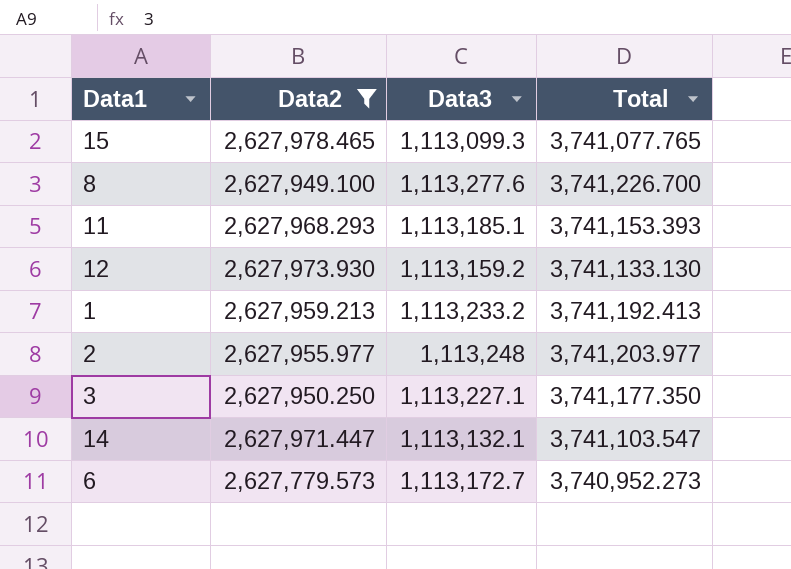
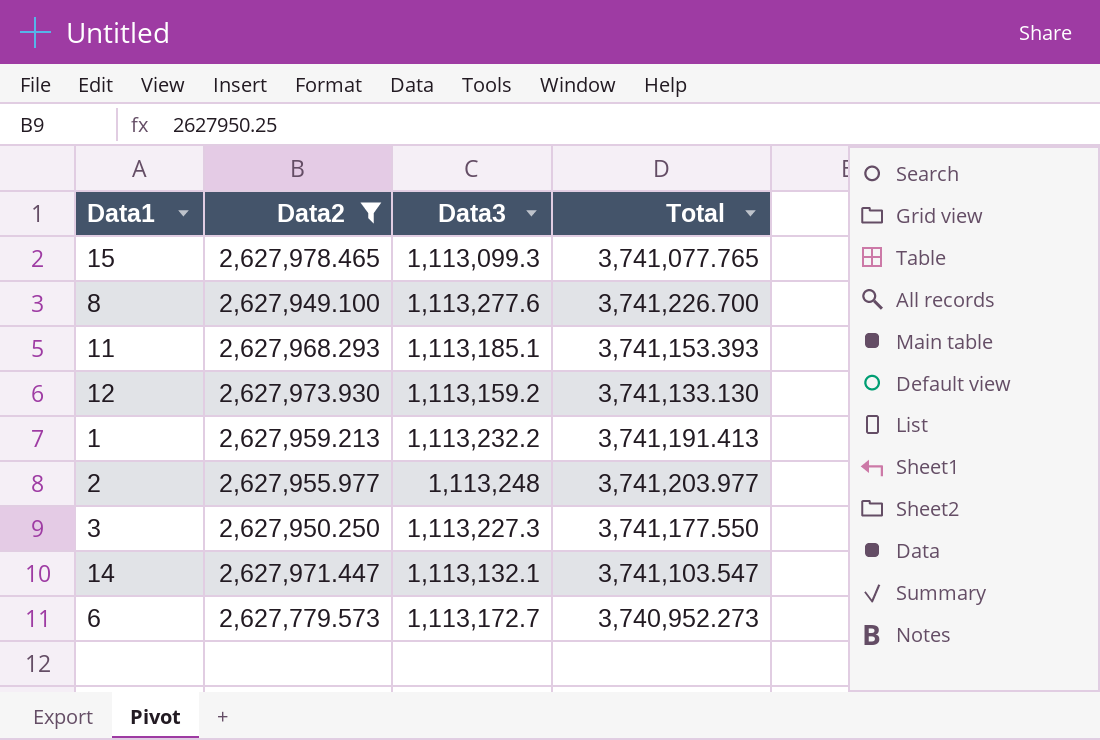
1 | Data3: 1,113,233.2 -> 1,113,232.2
1 | Total: 3,741,192.413 -> 3,741,191.413
3 | Data3: 1,113,227.1 -> 1,113,227.3
3 | Total: 3,741,177.350 -> 3,741,177.550

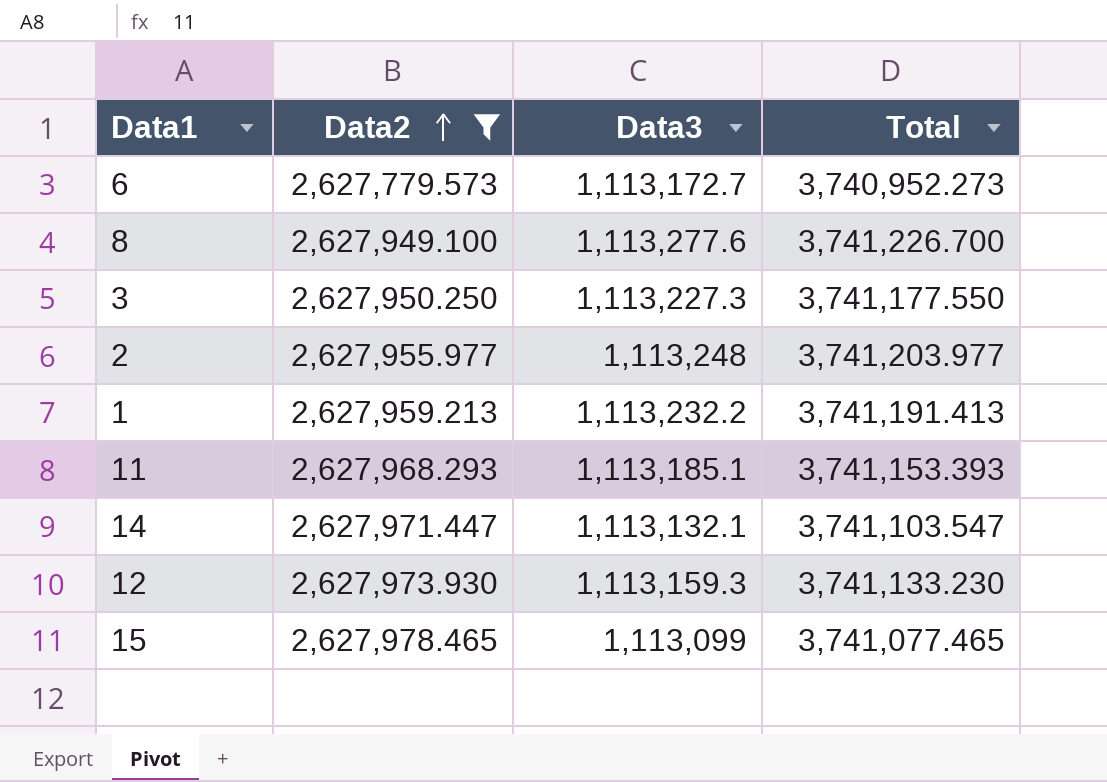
row order: none -> Data2 ascending
12 | Data3: 1,113,159.2 -> 1,113,159.3
12 | Total: 3,741,133.130 -> 3,741,133.230
15 | Data3: 1,113,099.3 -> 1,113,099
15 | Total: 3,741,077.765 -> 3,741,077.465

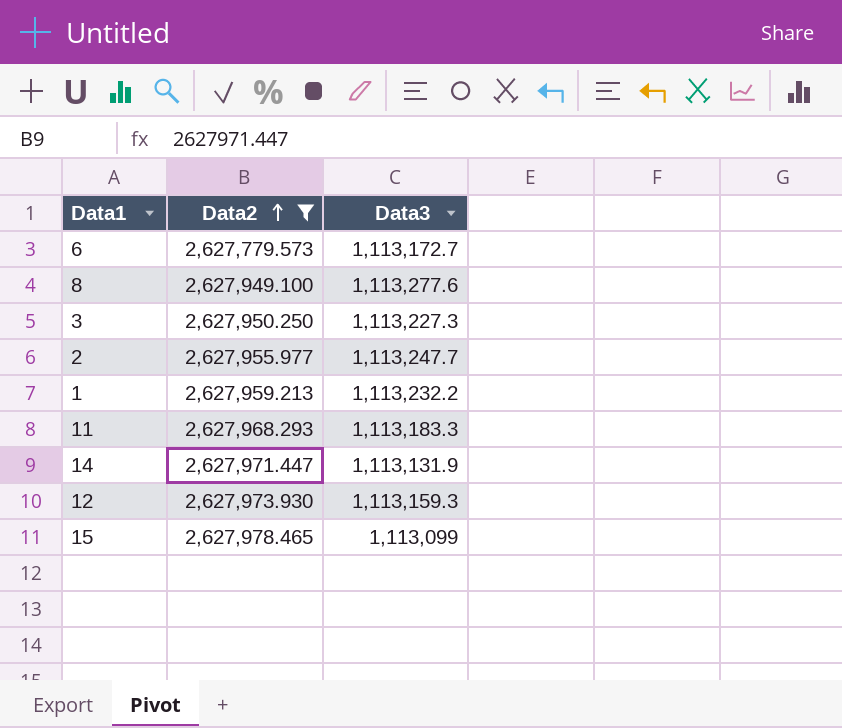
column Total | formula: [Data2] + [Data3] -> none
2 | Data3: 1,113,248 -> 1,113,247.7
11 | Data3: 1,113,185.1 -> 1,113,183.3
14 | Data3: 1,113,132.1 -> 1,113,131.9

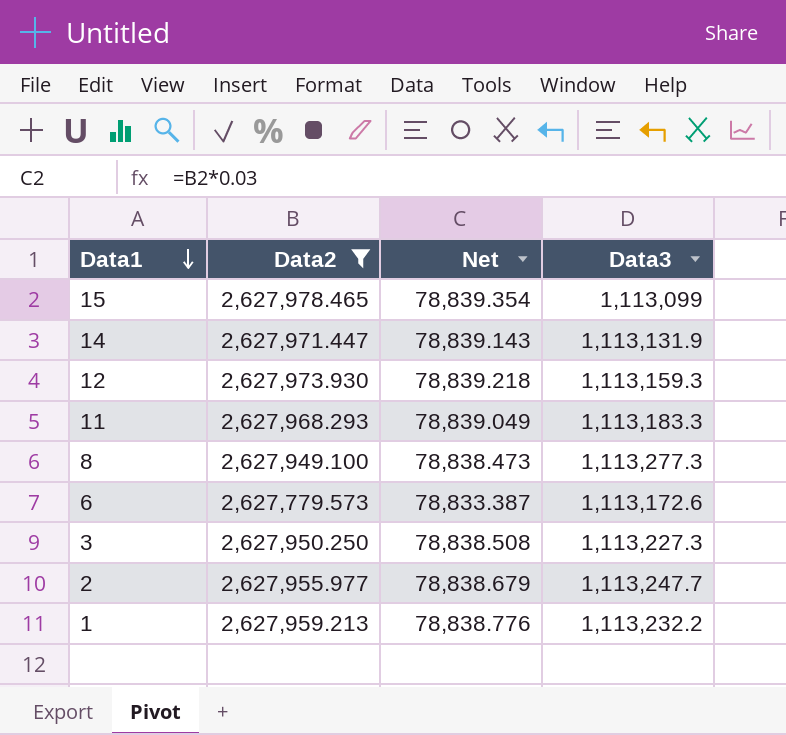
row order: Data2 ascending -> Data1 descending
column Net | formula: none -> [Data2] * 0.03
8 | Data3: 1,113,277.6 -> 1,113,277.3
6 | Data3: 1,113,172.7 -> 1,113,172.6

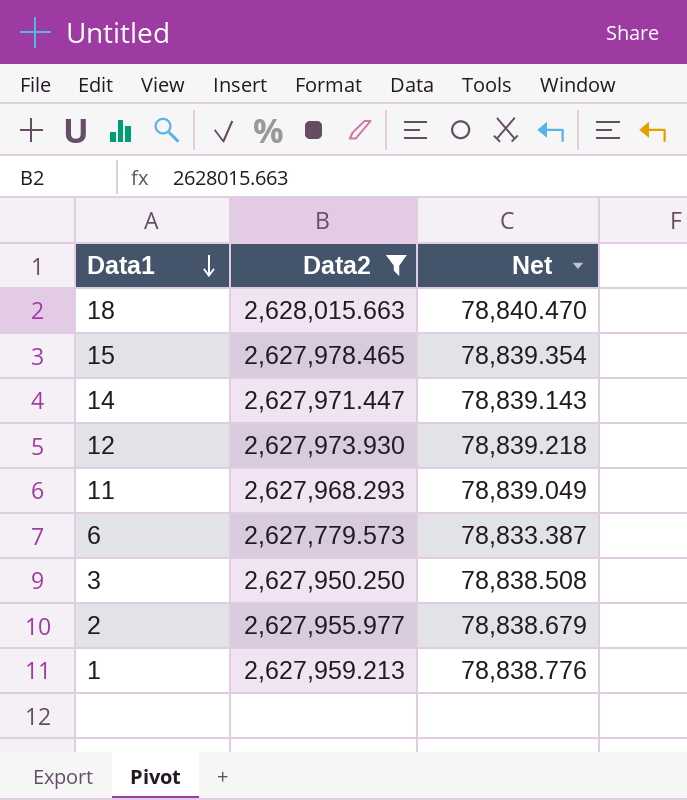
column Data3 | position: 4 -> none
row 8: 2,627,949.100 | 78,838.473 | 1,113,277.3 -> none
row 18: none -> 2,628,015.663 | 78,840.470

